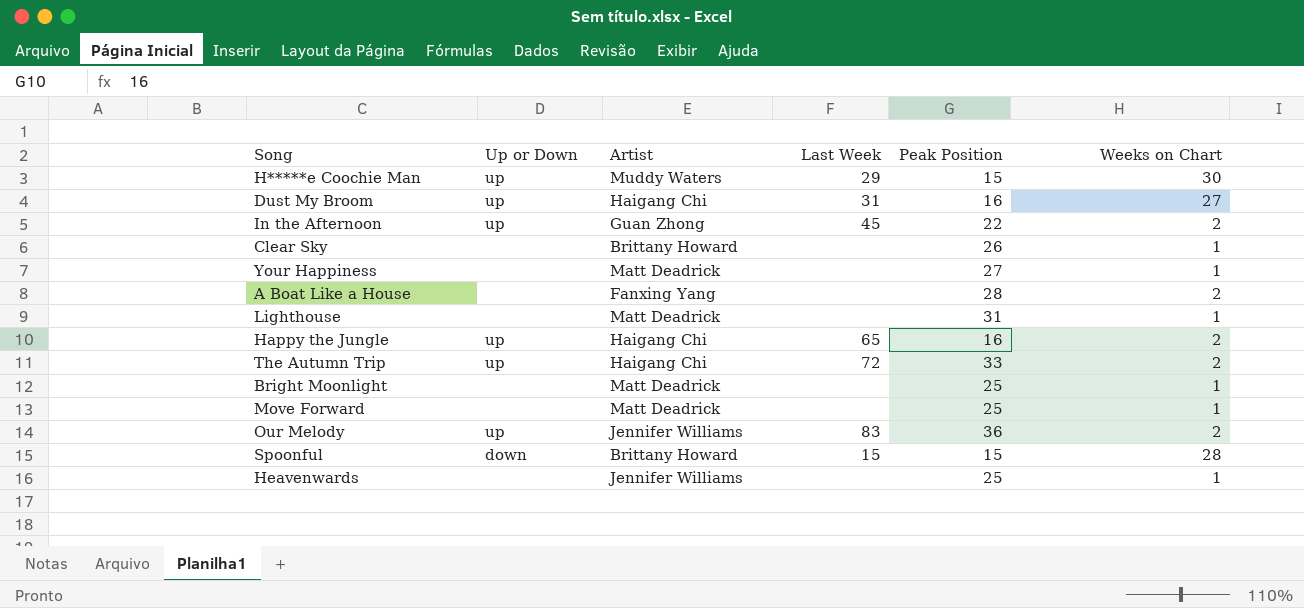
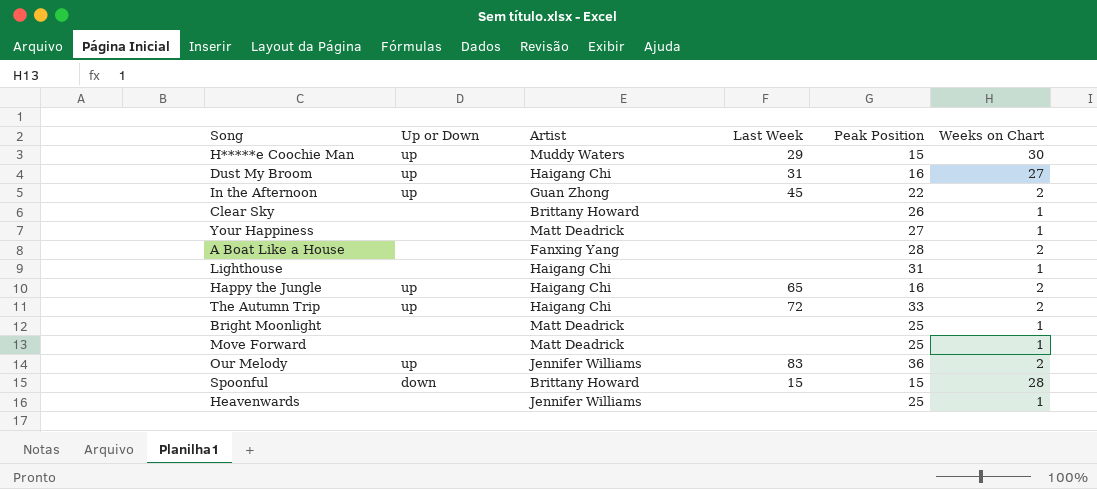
Lighthouse | Artist: Matt Deadrick -> Haigang Chi

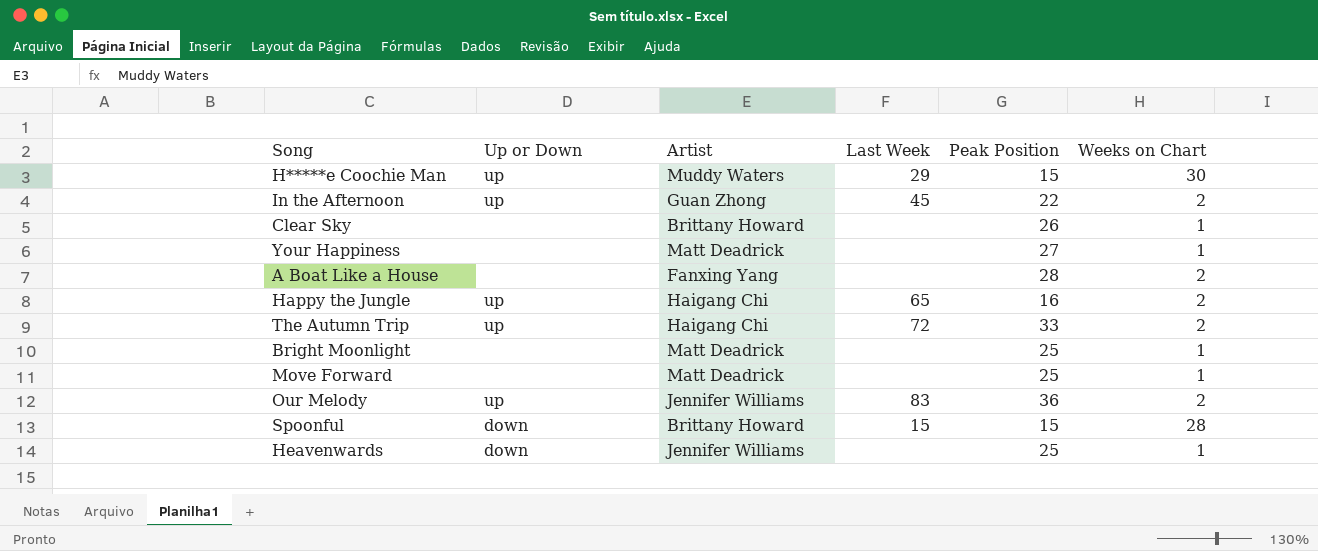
row Dust My Broom: up | Haigang Chi | 31 | 16 | 27 -> none
row Lighthouse: none | Haigang Chi | none | 31 | 1 -> none
Heavenwards | Up or Down: none -> down

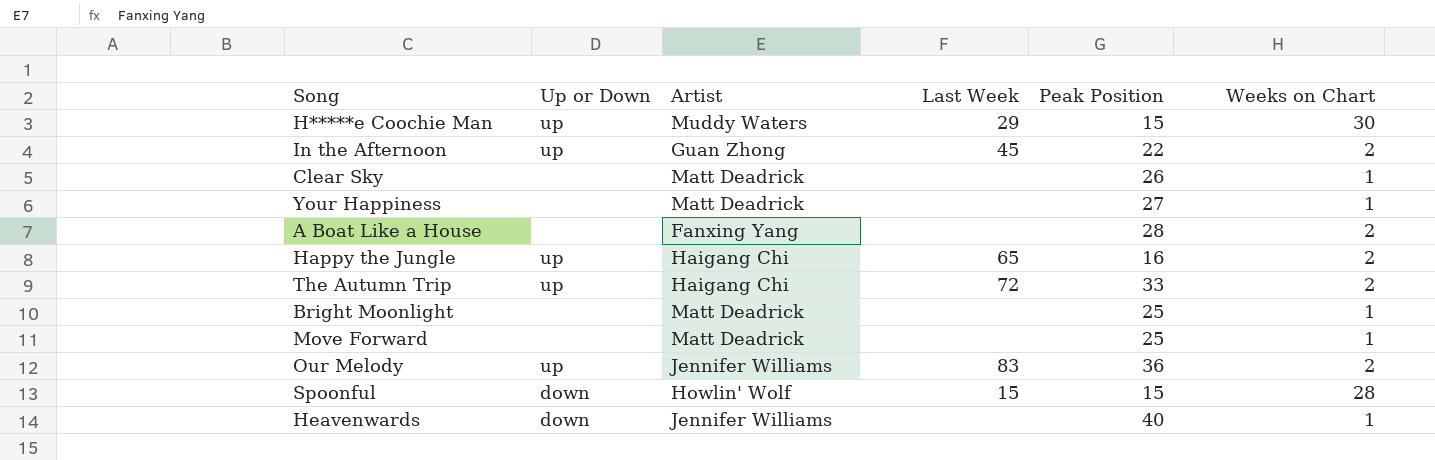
Clear Sky | Artist: Brittany Howard -> Matt Deadrick
Spoonful | Artist: Brittany Howard -> Howlin' Wolf
Heavenwards | Peak Position: 25 -> 40

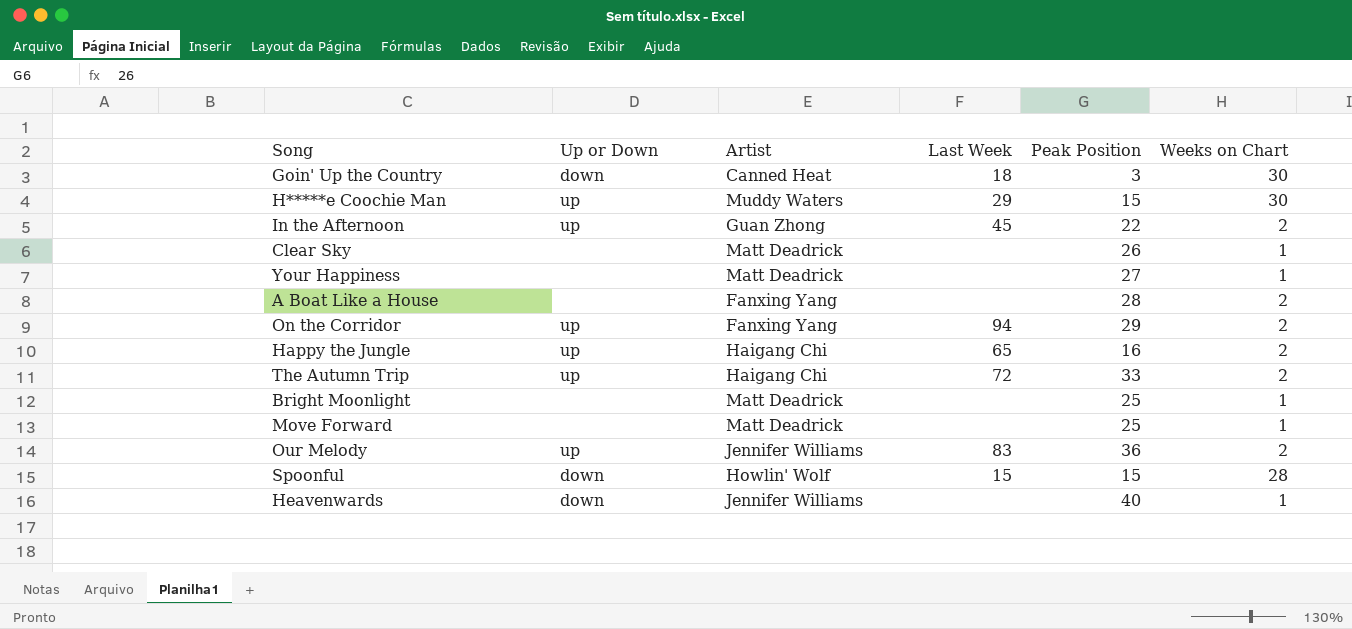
row Goin' Up the Country: none -> down | Canned Heat | 18 | 3 | 30
row On the Corridor: none -> up | Fanxing Yang | 94 | 29 | 2

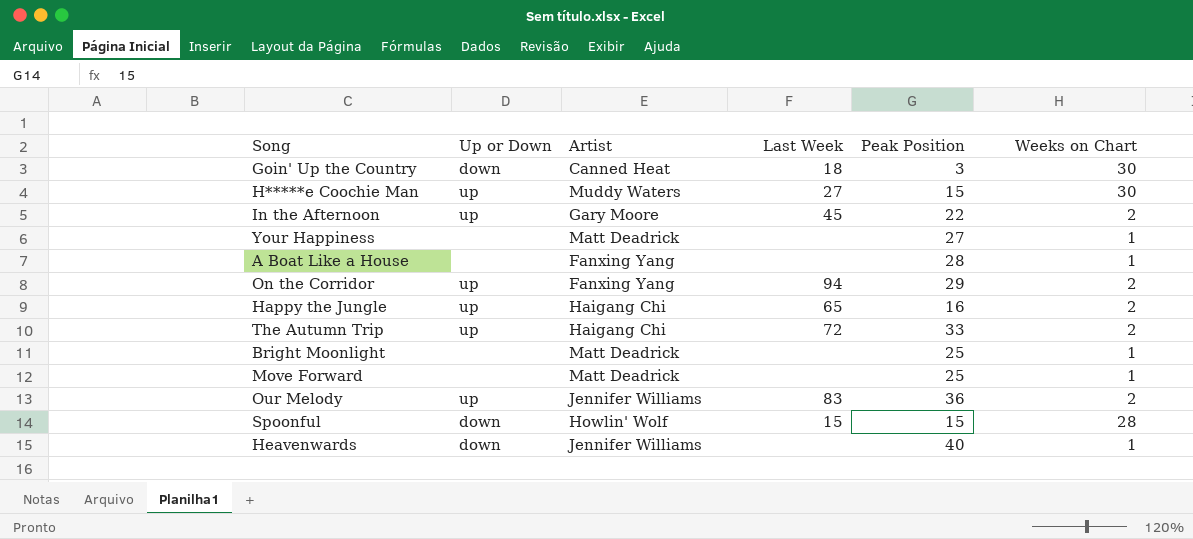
row Clear Sky: none | Matt Deadrick | none | 26 | 1 -> none
H*****e Coochie Man | Last Week: 29 -> 27
In the Afternoon | Artist: Guan Zhong -> Gary Moore
A Boat Like a House | Weeks on Chart: 2 -> 1

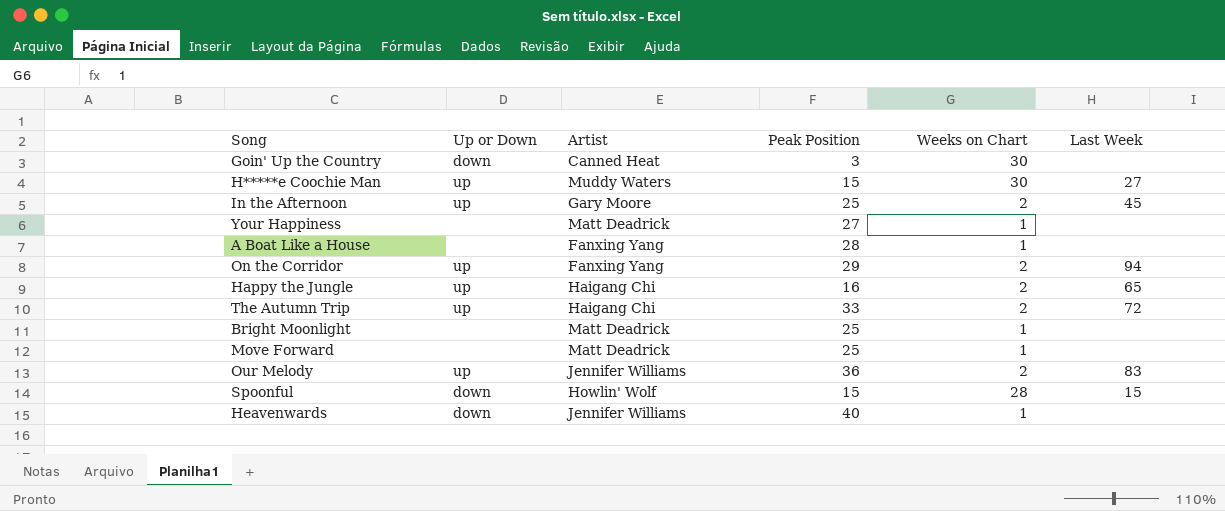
column Last Week | position: 4 -> 6
Goin' Up the Country | Last Week: 18 -> none
In the Afternoon | Peak Position: 22 -> 25

